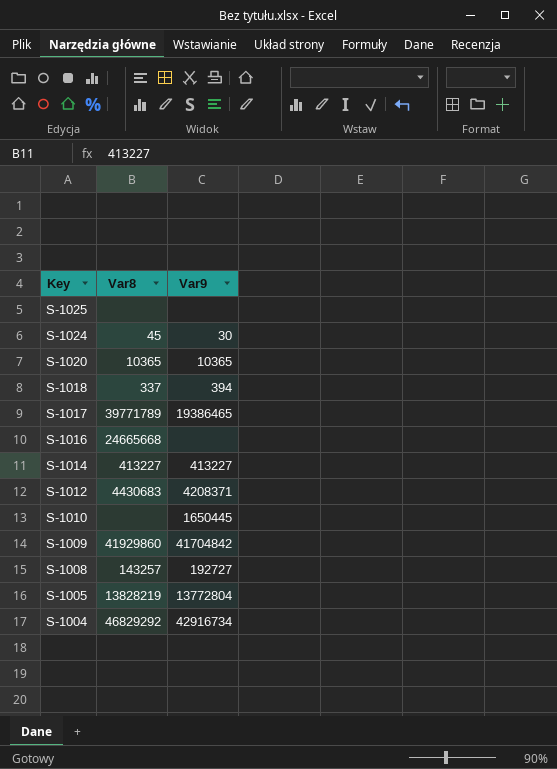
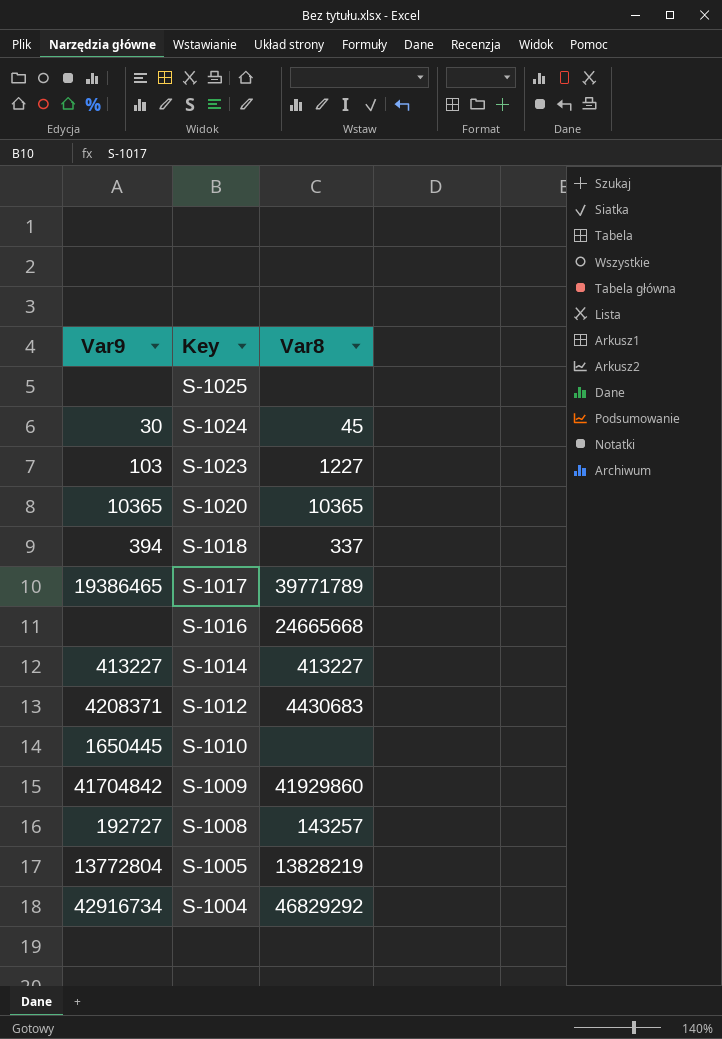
column Var9 | position: 3 -> 1
row S-1023: none -> 103 | 1227

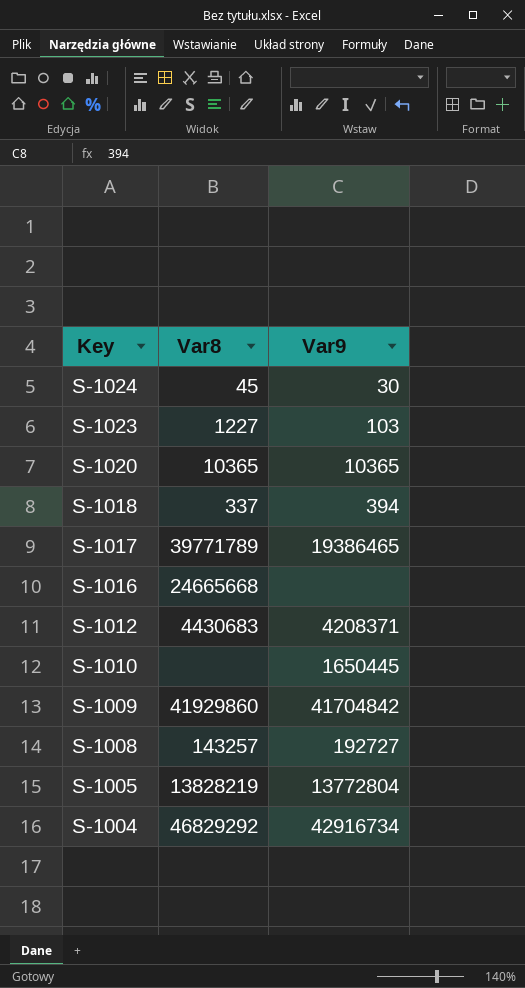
column Var9 | position: 1 -> 3
row S-1025: none | none -> none
row S-1014: 413227 | 413227 -> none

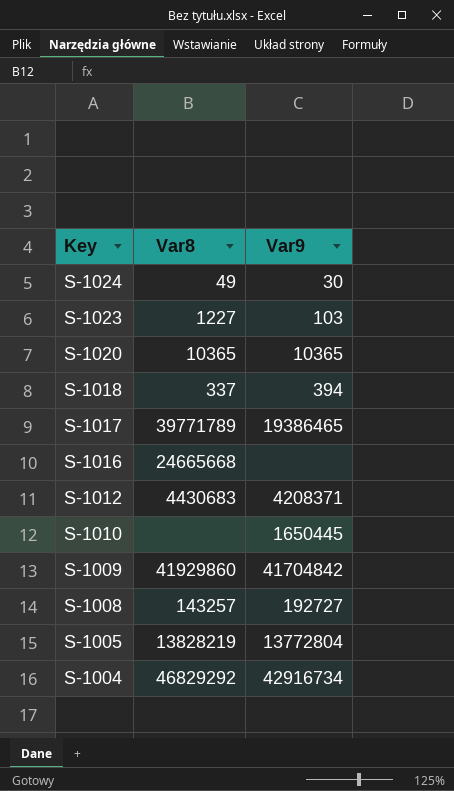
S-1024 | Var8: 45 -> 49

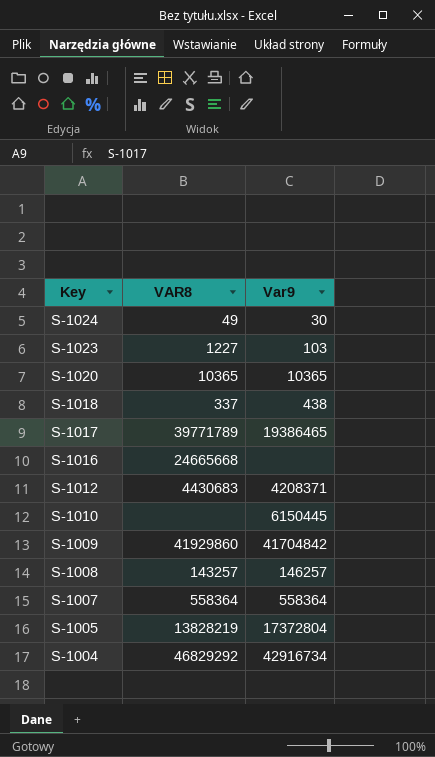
column name: Var8 -> VAR8
S-1018 | Var9: 394 -> 438
S-1010 | Var9: 1650445 -> 6150445
S-1008 | Var9: 192727 -> 146257
row S-1007: none -> 558364 | 558364
S-1005 | Var9: 13772804 -> 17372804

